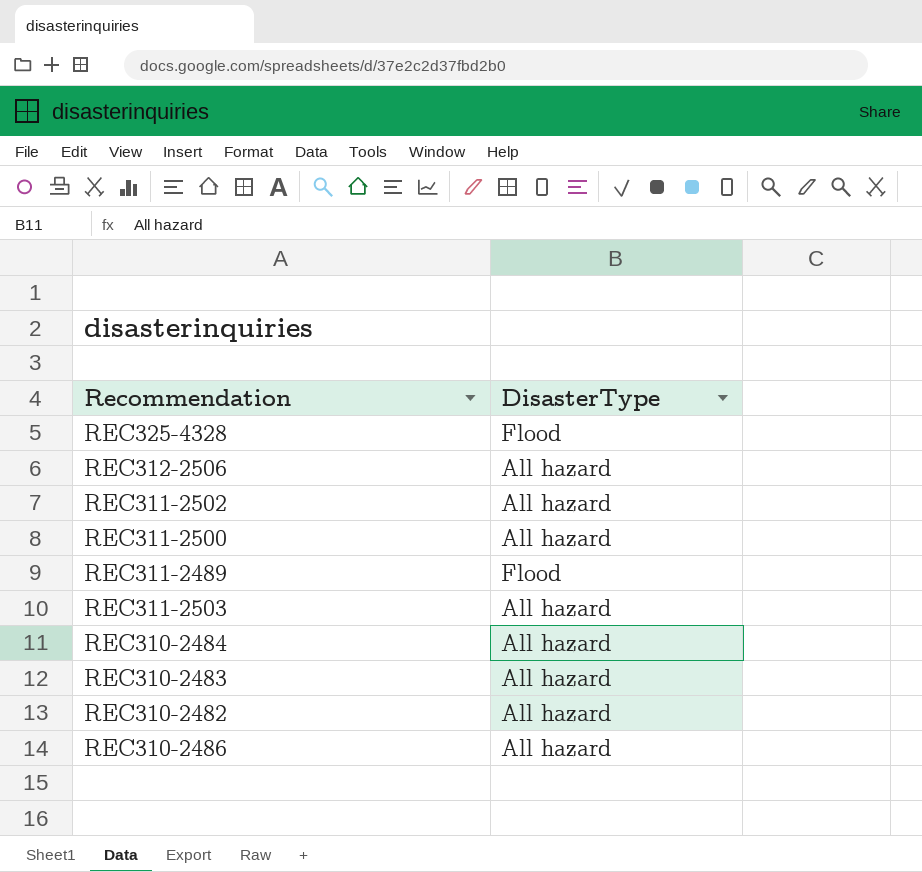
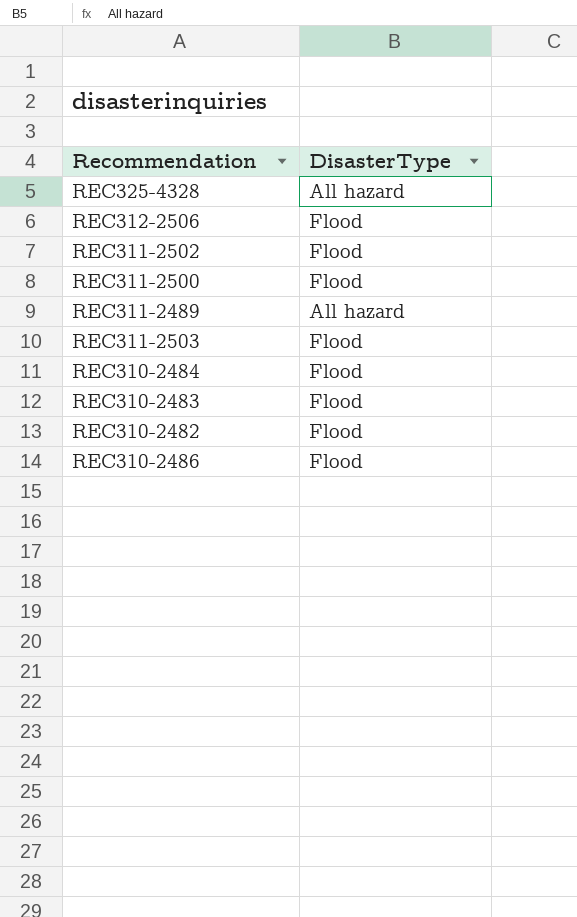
REC325-4328 | DisasterType: Flood -> All hazard
REC312-2506 | DisasterType: All hazard -> Flood
REC311-2502 | DisasterType: All hazard -> Flood
REC311-2500 | DisasterType: All hazard -> Flood
REC311-2489 | DisasterType: Flood -> All hazard
REC311-2503 | DisasterType: All hazard -> Flood
REC310-2484 | DisasterType: All hazard -> Flood
REC310-2483 | DisasterType: All hazard -> Flood
REC310-2482 | DisasterType: All hazard -> Flood
REC310-2486 | DisasterType: All hazard -> Flood

